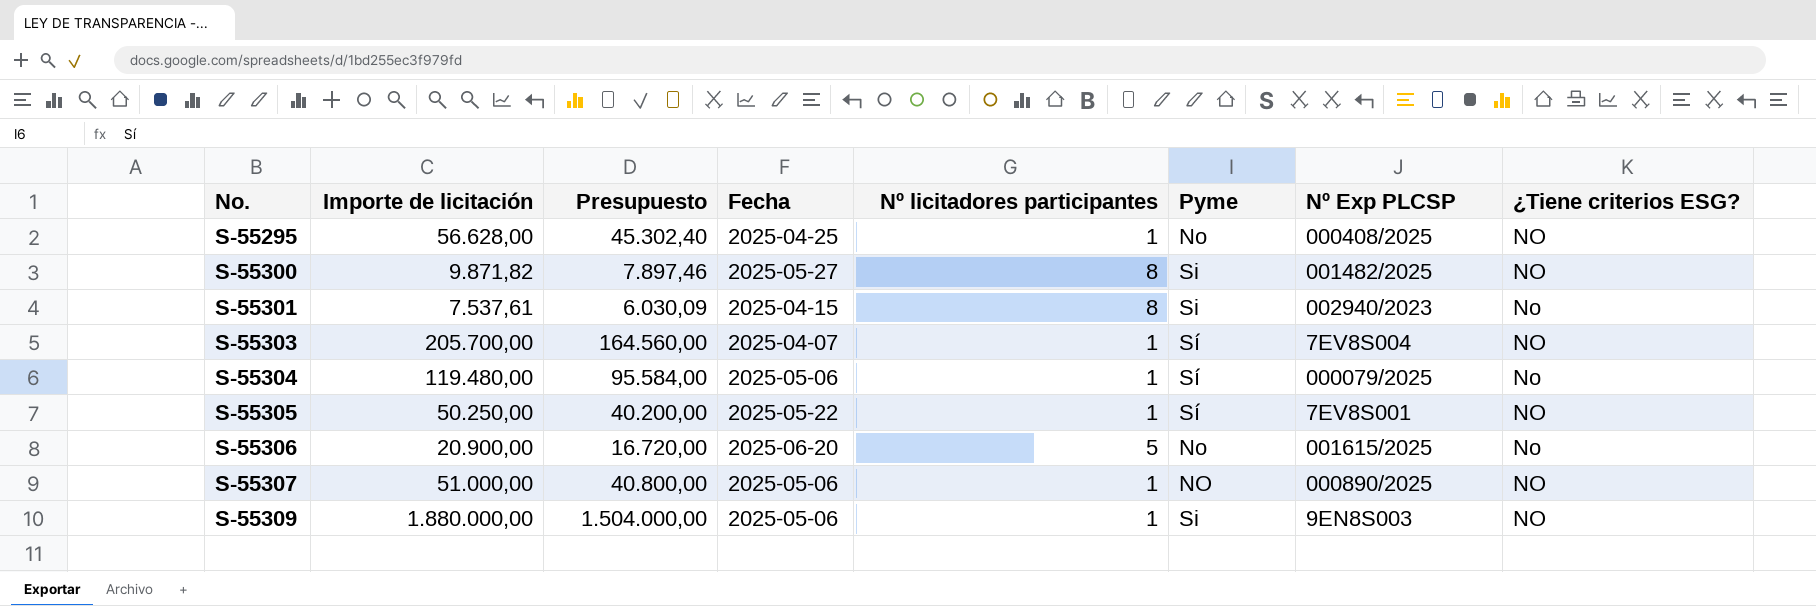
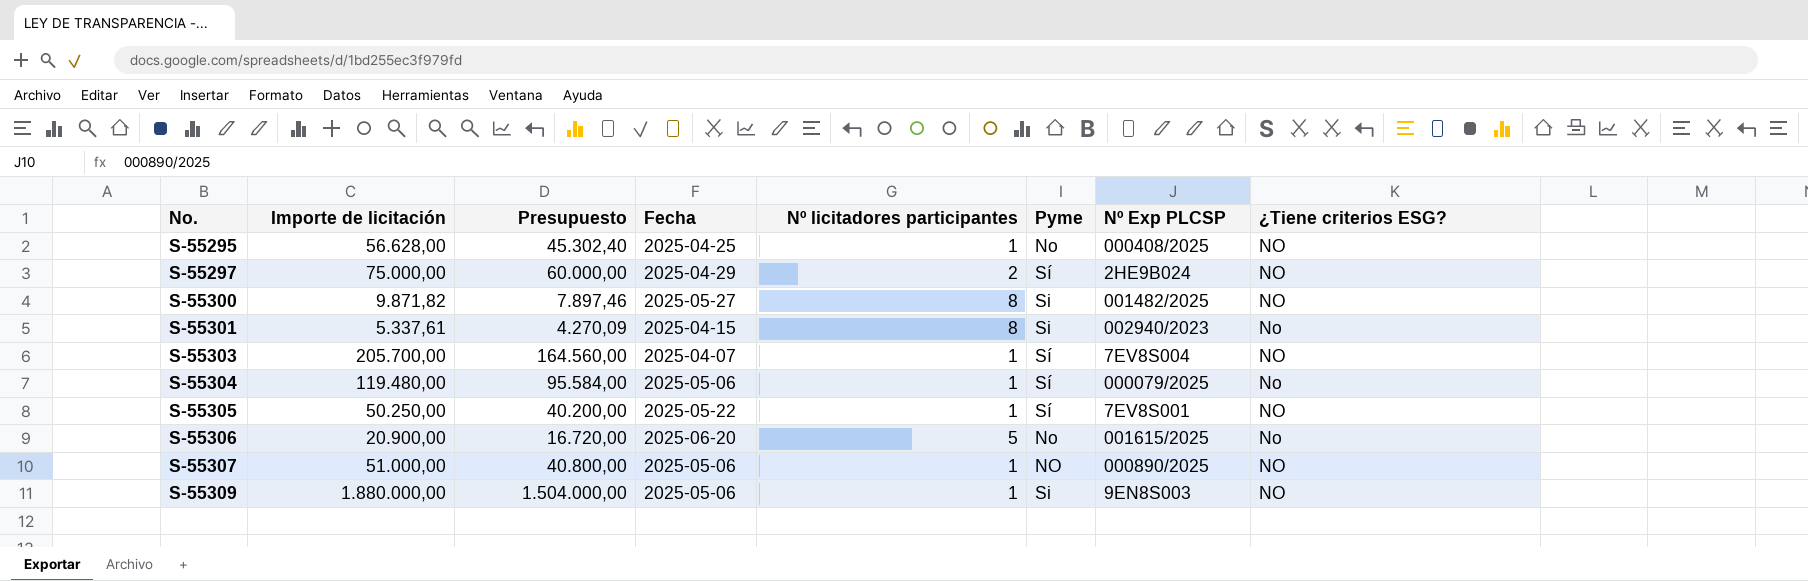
row S-55297: none -> 75.000,00 | 60.000,00 | 2025-04-29 | 2 | Sí | 2HE9B024 | NO
S-55301 | Importe de licitación: 7.537,61 -> 5.337,61
S-55301 | Presupuesto: 6.030,09 -> 4.270,09

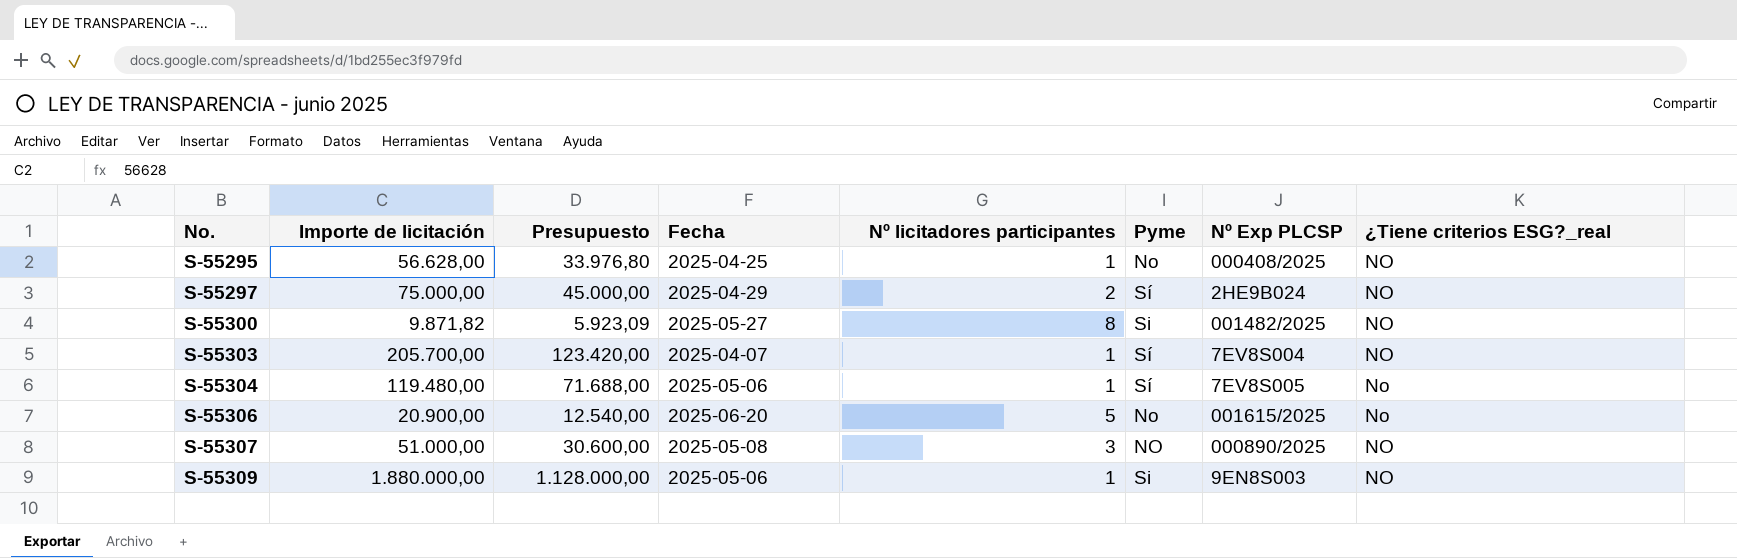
column Presupuesto | formula: [Importe de licitación] * 0,8 -> [Importe de licitación] * 0,6
column name: ¿Tiene criterios ESG? -> ¿Tiene criterios ESG?_real
row S-55301: 5.337,61 | 4.270,09 | 2025-04-15 | 8 | Si | 002940/2023 | No -> none
row S-55305: 50.250,00 | 40.200,00 | 2025-05-22 | 1 | Sí | 7EV8S001 | NO -> none
S-55304 | Nº Exp PLCSP: 000079/2025 -> 7EV8S005
S-55307 | Fecha: 2025-05-06 -> 2025-05-08
S-55307 | Nº licitadores participantes: 1 -> 3

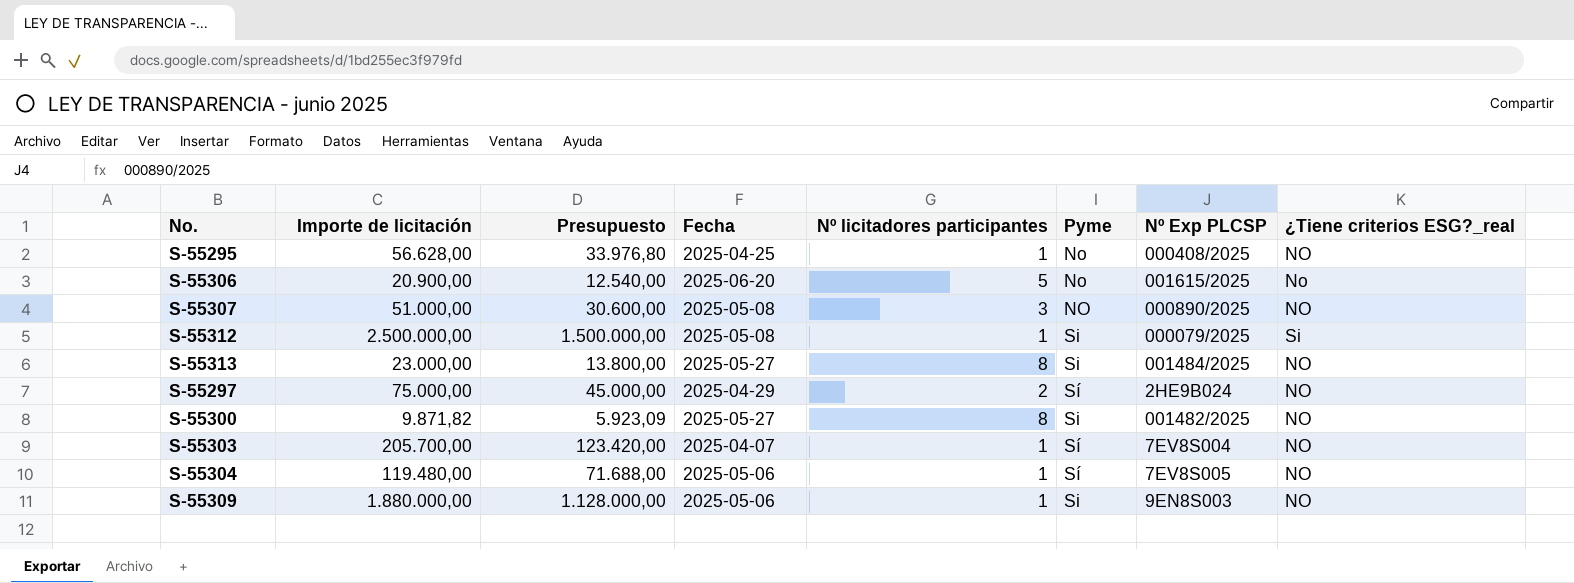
row order: No. ascending -> Pyme ascending
row S-55312: none -> 2.500.000,00 | 1.500.000,00 | 2025-05-08 | 1 | Si | 000079/2025 | Si
row S-55313: none -> 23.000,00 | 13.800,00 | 2025-05-27 | 8 | Si | 001484/2025 | NO
S-55304 | ¿Tiene criterios ESG?_real: No -> NO

